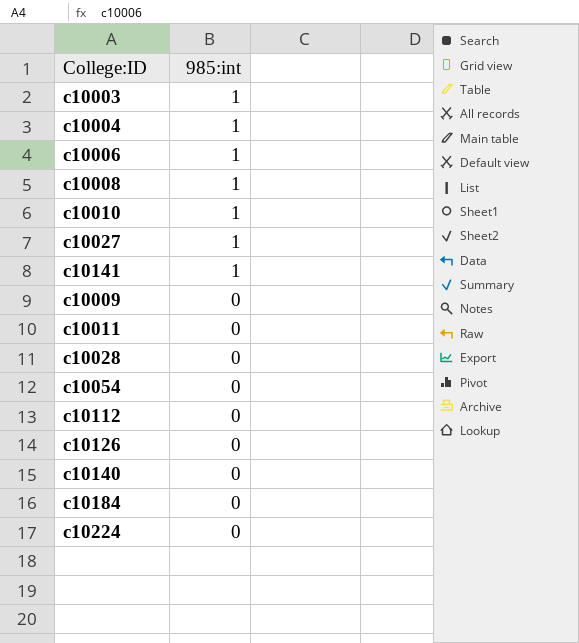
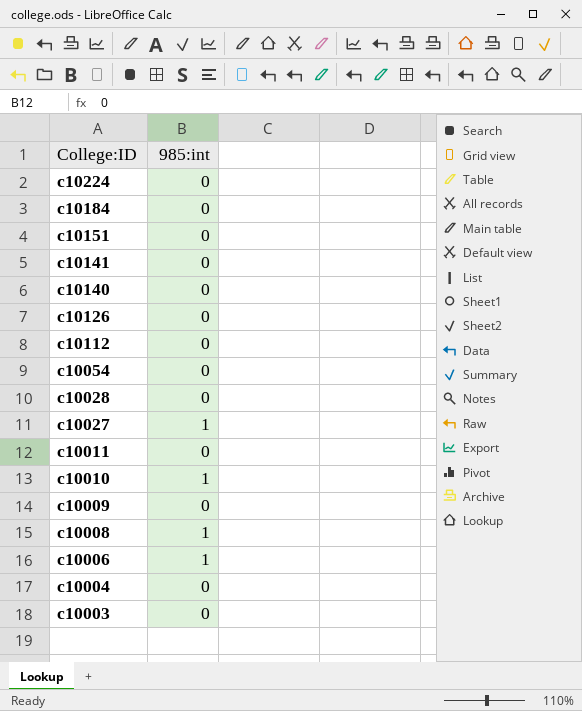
row order: 985:int descending -> College:ID descending
row c10151: none -> 0
c10141 | 985:int: 1 -> 0
c10004 | 985:int: 1 -> 0
c10003 | 985:int: 1 -> 0

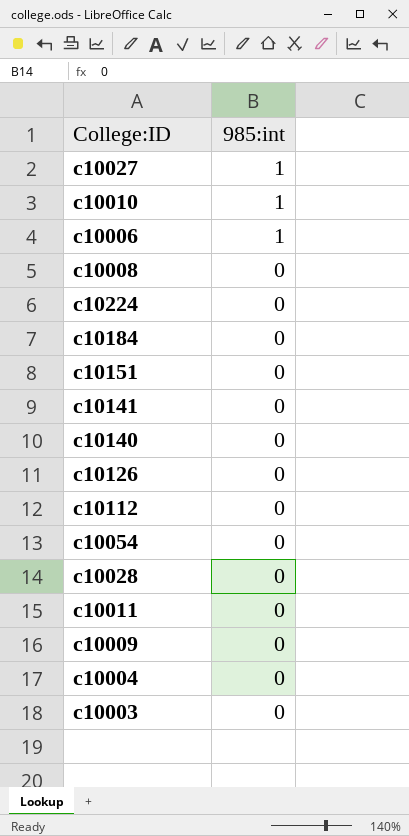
row order: College:ID descending -> 985:int descending
c10008 | 985:int: 1 -> 0

